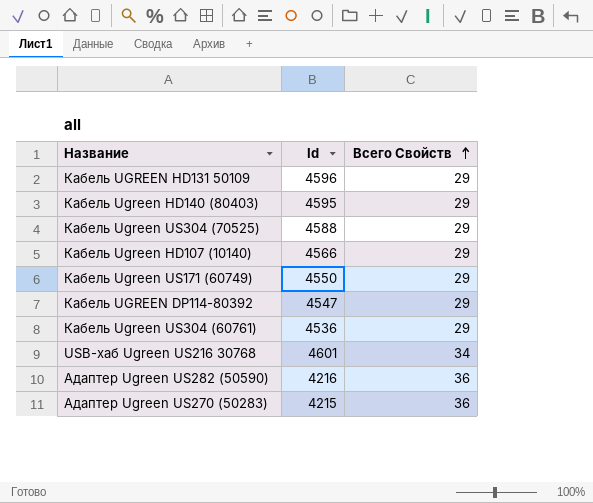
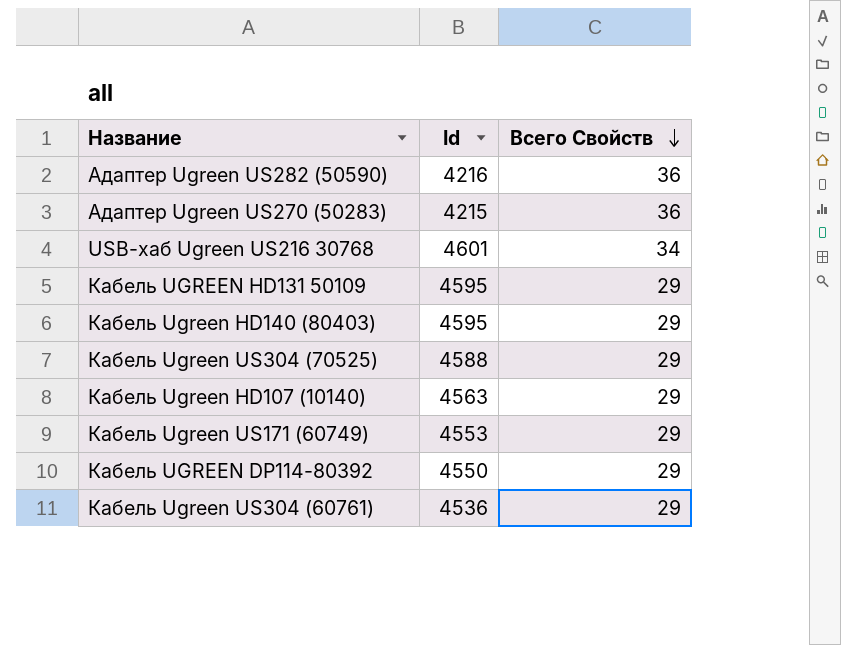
row order: Всего Свойств ascending -> Всего Свойств descending
Кабель UGREEN HD131 50109 | Id: 4596 -> 4595
Кабель Ugreen HD107 (10140) | Id: 4566 -> 4563
Кабель Ugreen US171 (60749) | Id: 4550 -> 4553
Кабель UGREEN DP114-80392 | Id: 4547 -> 4550

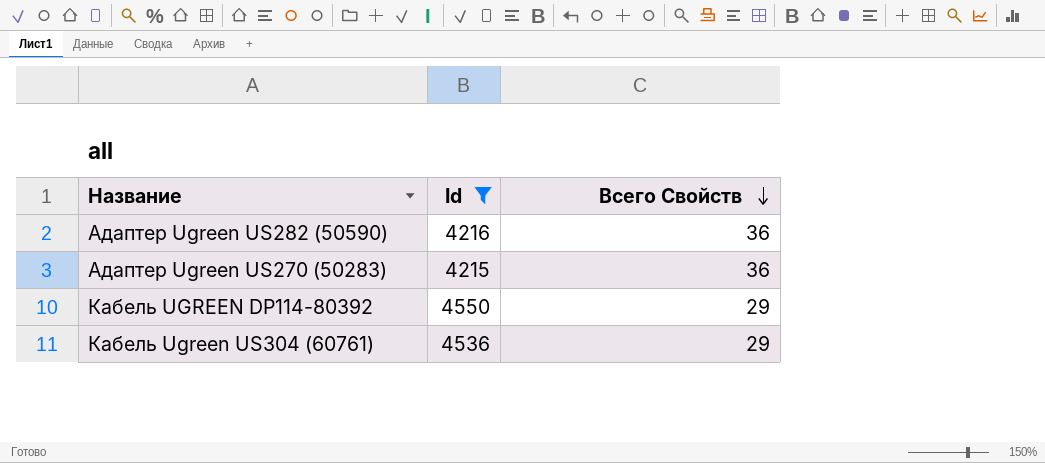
filter: none -> Id <= 4550

